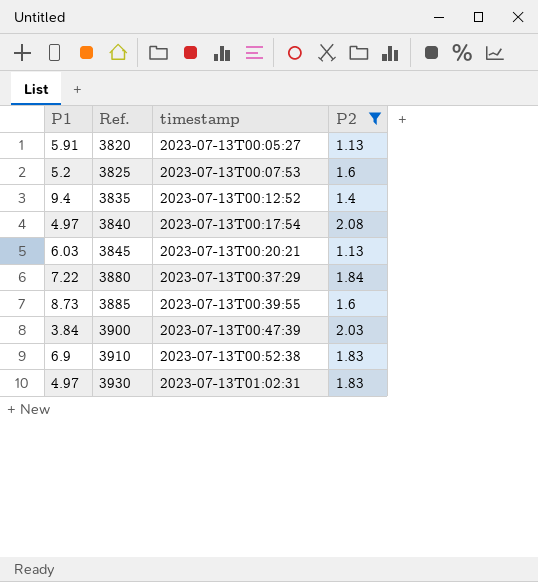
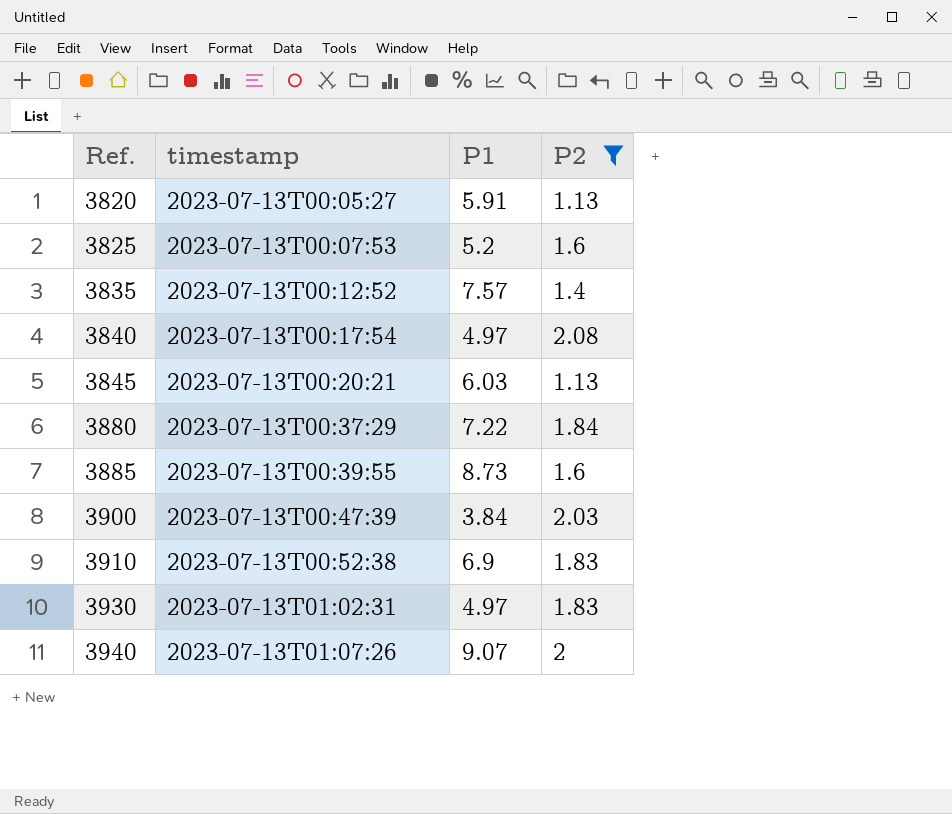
column P1 | position: 1 -> 3
3835 | P1: 9.4 -> 7.57
row 3940: none -> 2023-07-13T01:07:26 | 9.07 | 2

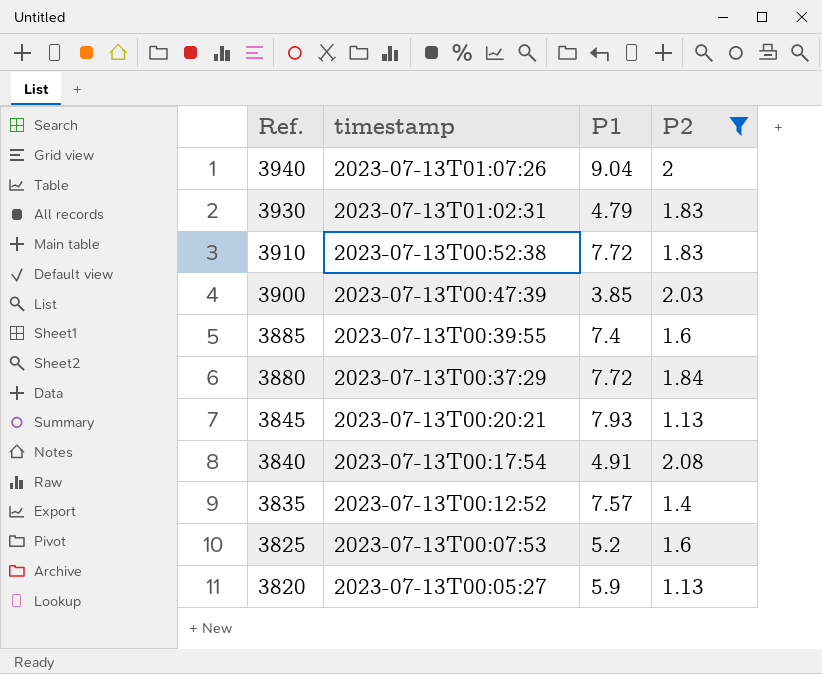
row order: Ref. ascending -> Ref. descending
3940 | P1: 9.07 -> 9.04
3930 | P1: 4.97 -> 4.79
3910 | P1: 6.9 -> 7.72
3900 | P1: 3.84 -> 3.85
3885 | P1: 8.73 -> 7.4
3880 | P1: 7.22 -> 7.72
3845 | P1: 6.03 -> 7.93
3840 | P1: 4.97 -> 4.91
3820 | P1: 5.91 -> 5.9

